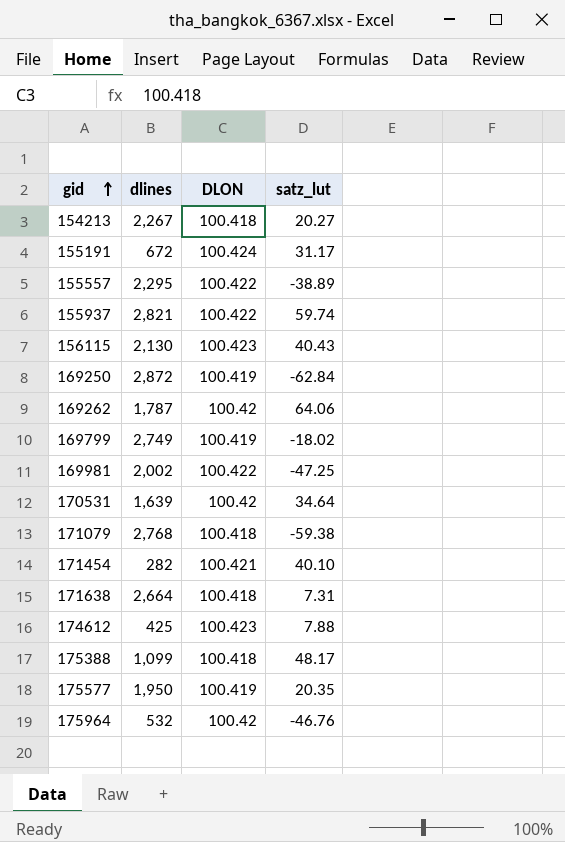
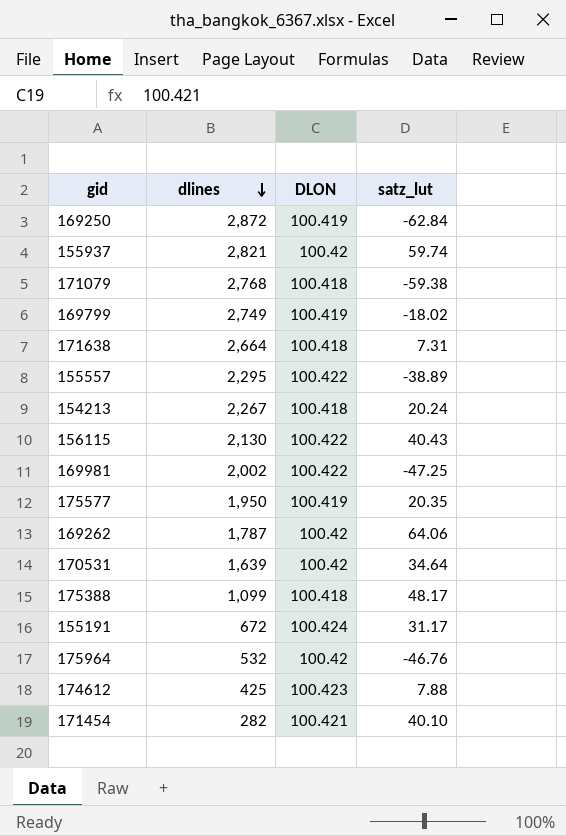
row order: gid ascending -> dlines descending
155937 | DLON: 100.422 -> 100.42
154213 | satz_lut: 20.27 -> 20.24
156115 | DLON: 100.423 -> 100.422

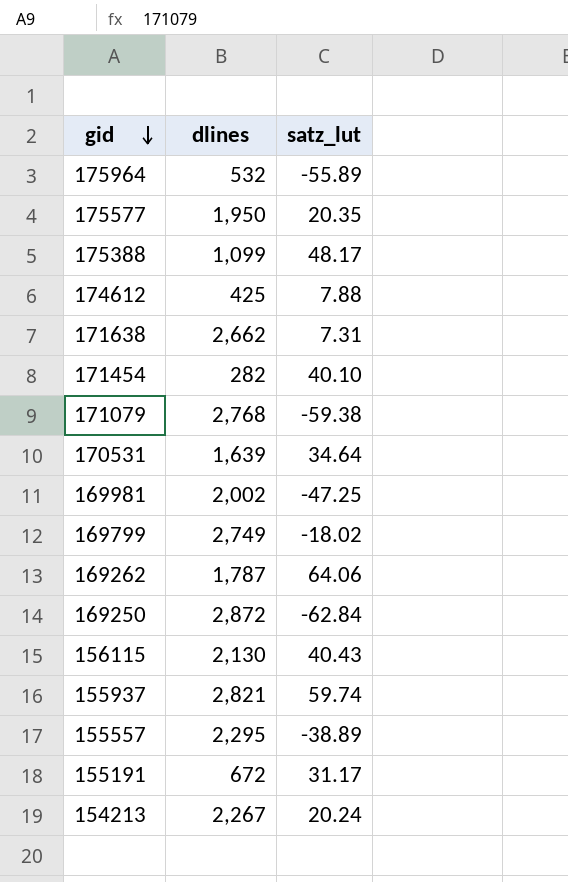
row order: dlines descending -> gid descending
column DLON | position: 3 -> none
175964 | satz_lut: -46.76 -> -55.89
171638 | dlines: 2,664 -> 2,662

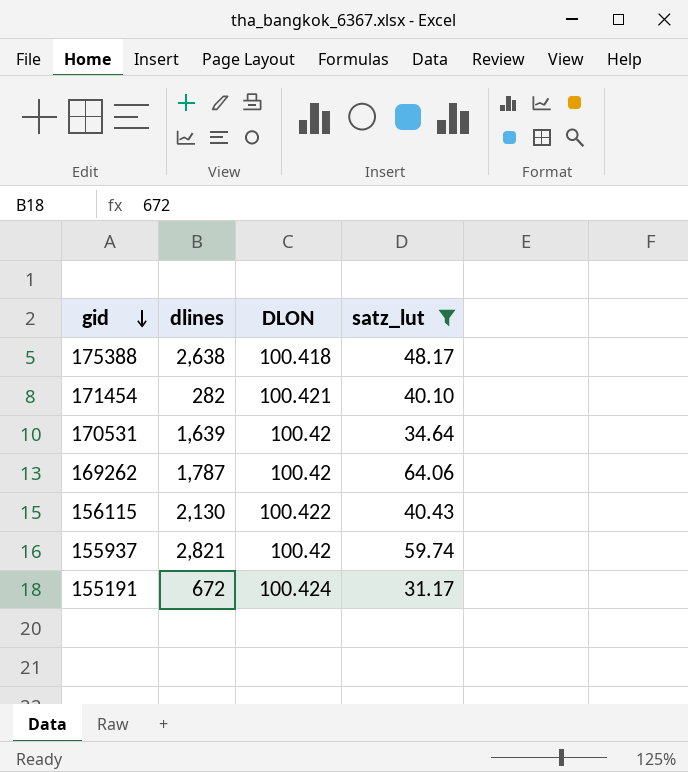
filter: none -> satz_lut >= 31.17
column DLON | position: none -> 3
175388 | dlines: 1,099 -> 2,638

